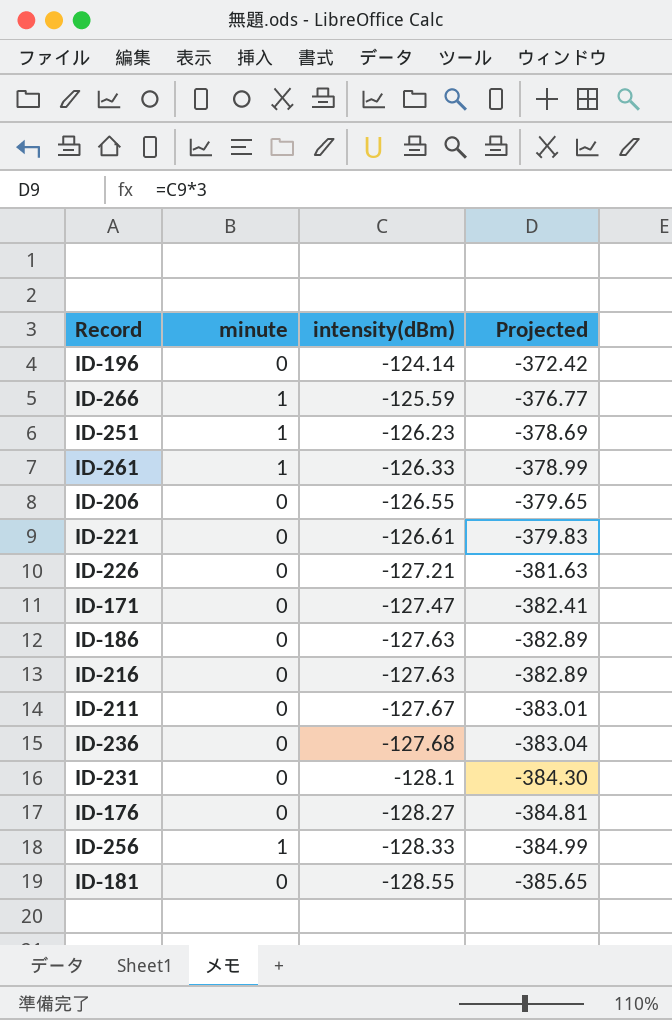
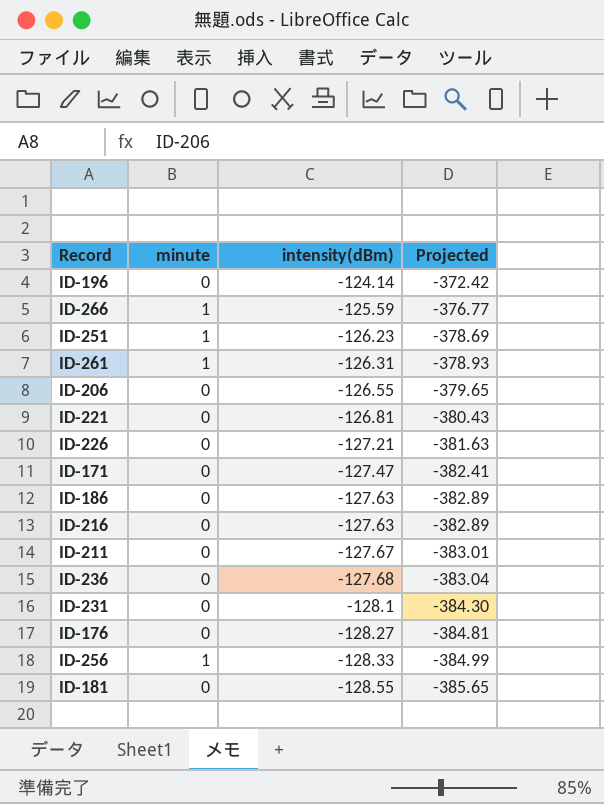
ID-261 | intensity(dBm): -126.33 -> -126.31
ID-261 | Projected: -378.99 -> -378.93
ID-221 | intensity(dBm): -126.61 -> -126.81
ID-221 | Projected: -379.83 -> -380.43

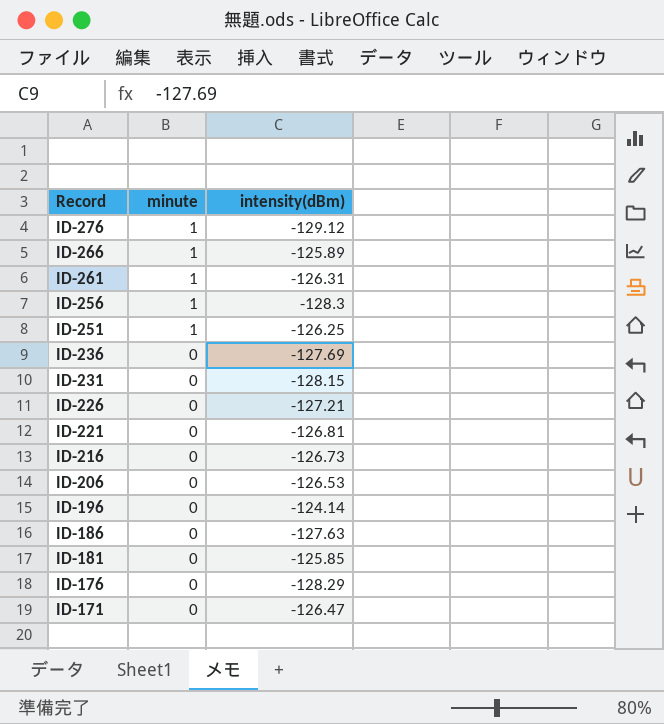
row order: intensity(dBm) descending -> Record descending
column Projected | formula: [intensity(dBm)] * 3 -> none
row ID-211: 0 | -127.67 | -383.01 -> none
row ID-276: none -> 1 | -129.12
ID-266 | intensity(dBm): -125.59 -> -125.89
ID-256 | intensity(dBm): -128.33 -> -128.3
ID-251 | intensity(dBm): -126.23 -> -126.25
ID-236 | intensity(dBm): -127.68 -> -127.69
ID-231 | intensity(dBm): -128.1 -> -128.15
ID-216 | intensity(dBm): -127.63 -> -126.73
ID-206 | intensity(dBm): -126.55 -> -126.53
ID-181 | intensity(dBm): -128.55 -> -125.85
ID-176 | intensity(dBm): -128.27 -> -128.29
ID-171 | intensity(dBm): -127.47 -> -126.47

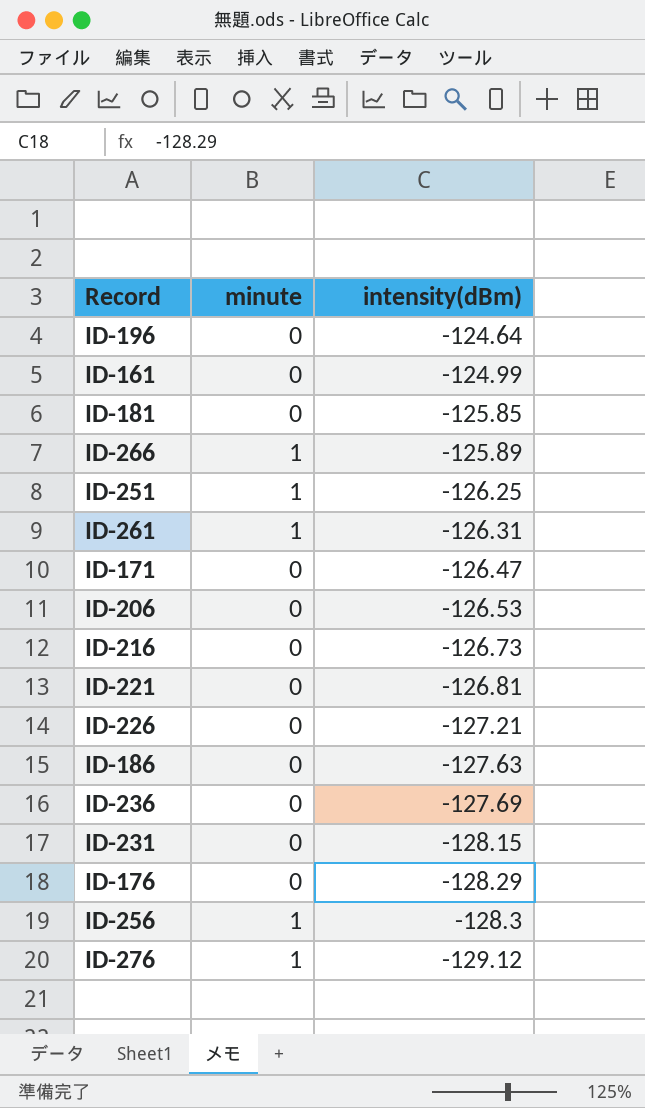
row order: Record descending -> intensity(dBm) descending
ID-196 | intensity(dBm): -124.14 -> -124.64
row ID-161: none -> 0 | -124.99

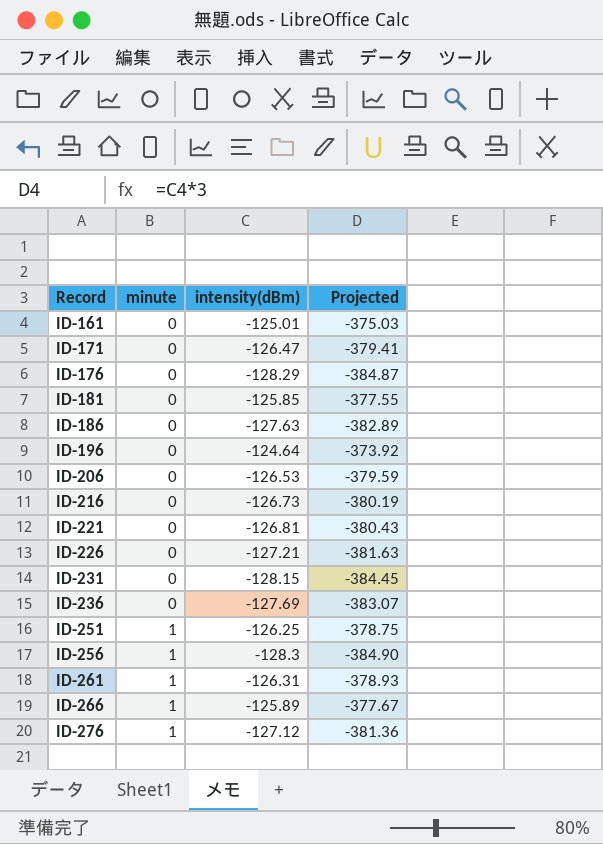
row order: intensity(dBm) descending -> Record ascending
column Projected | formula: none -> [intensity(dBm)] * 3
ID-161 | intensity(dBm): -124.99 -> -125.01
ID-276 | intensity(dBm): -129.12 -> -127.12

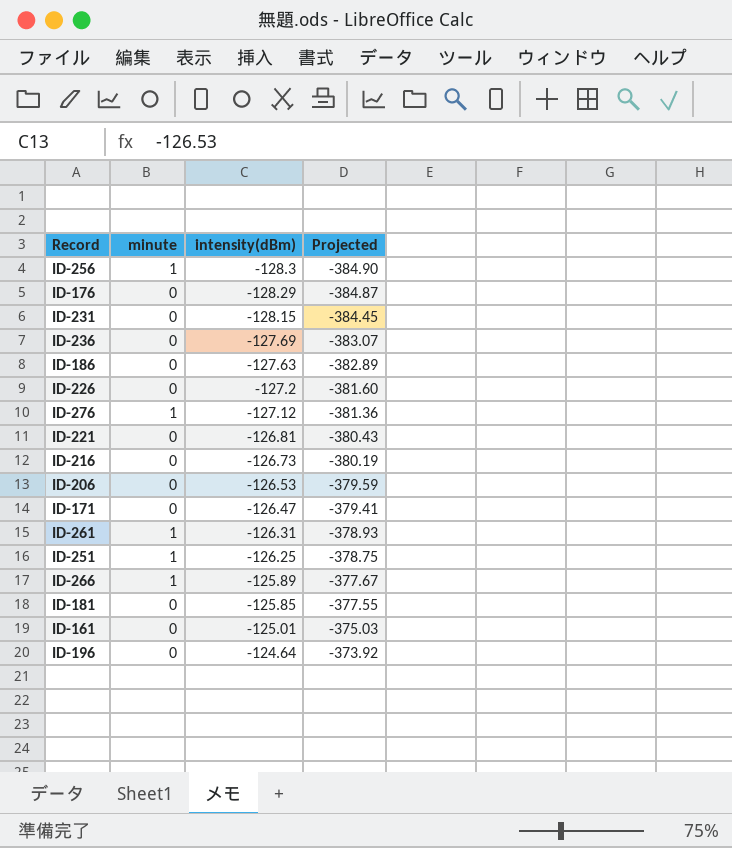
row order: Record ascending -> intensity(dBm) ascending
ID-226 | intensity(dBm): -127.21 -> -127.2
ID-226 | Projected: -381.63 -> -381.60

